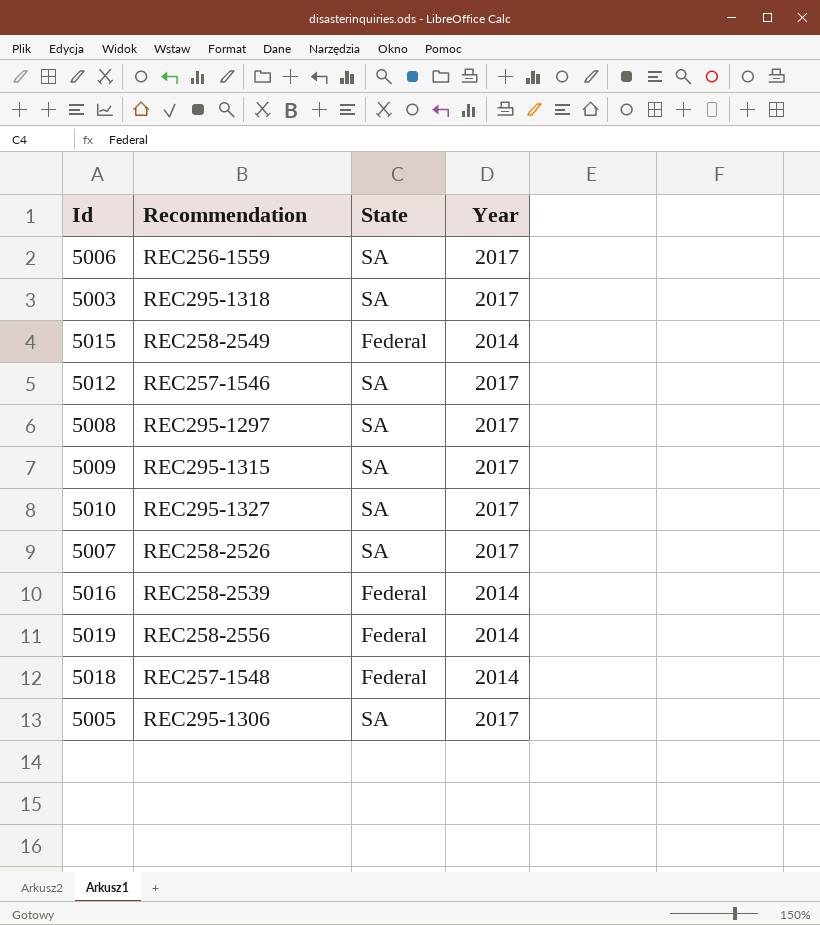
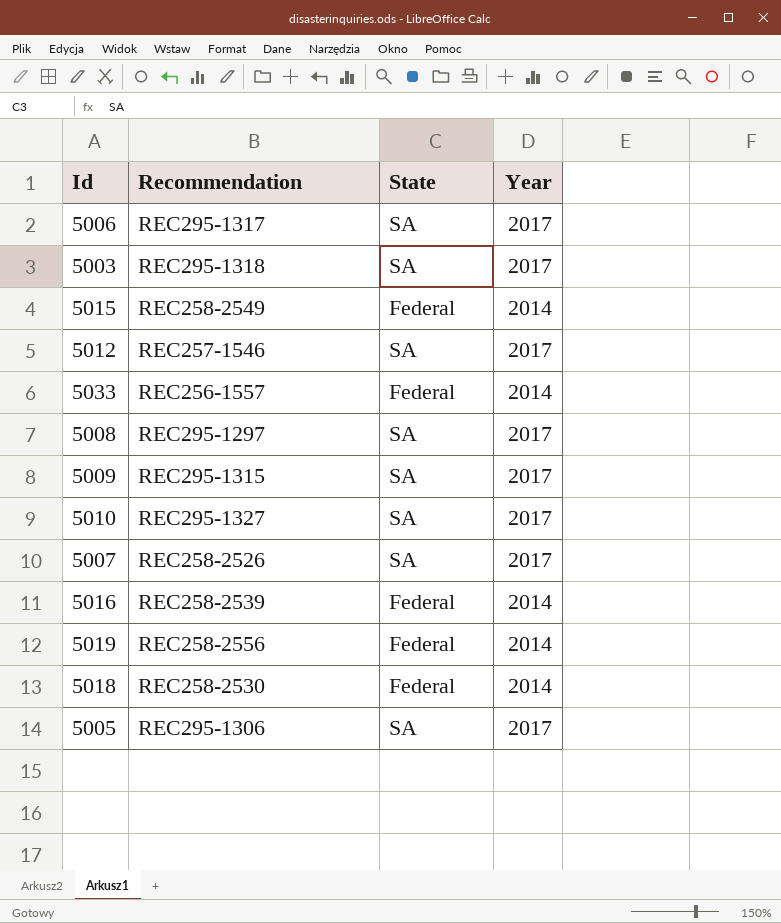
5006 | Recommendation: REC256-1559 -> REC295-1317
row 5033: none -> REC256-1557 | Federal | 2014
5018 | Recommendation: REC257-1548 -> REC258-2530

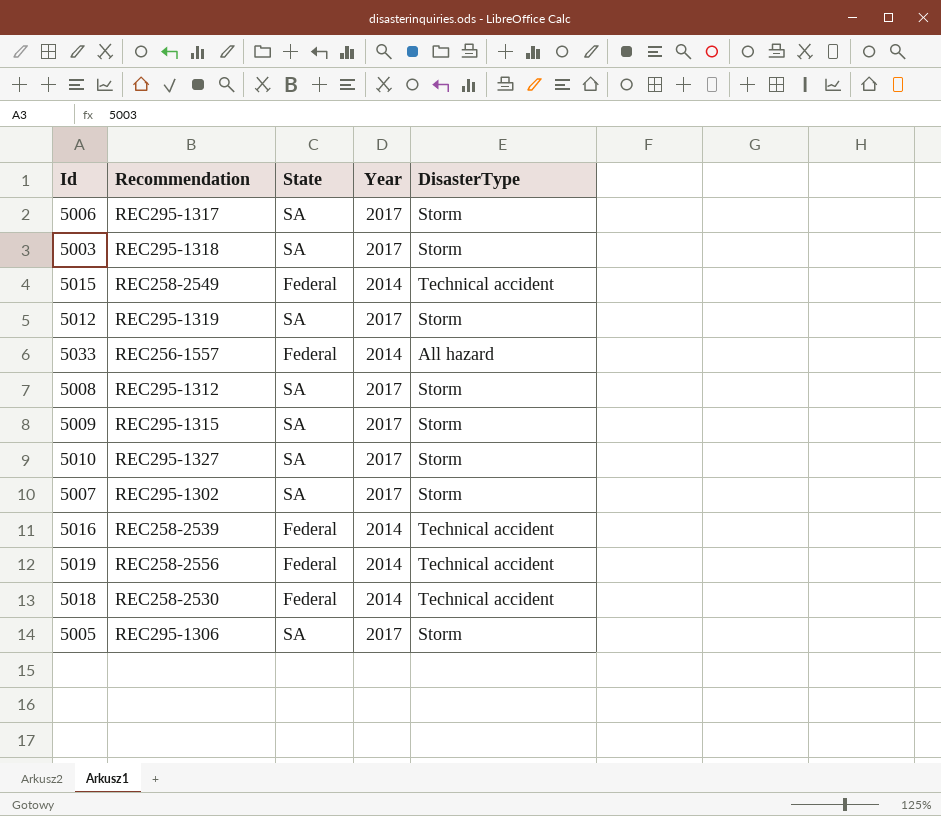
column DisasterType | position: none -> 5
5012 | Recommendation: REC257-1546 -> REC295-1319
5008 | Recommendation: REC295-1297 -> REC295-1312
5007 | Recommendation: REC258-2526 -> REC295-1302

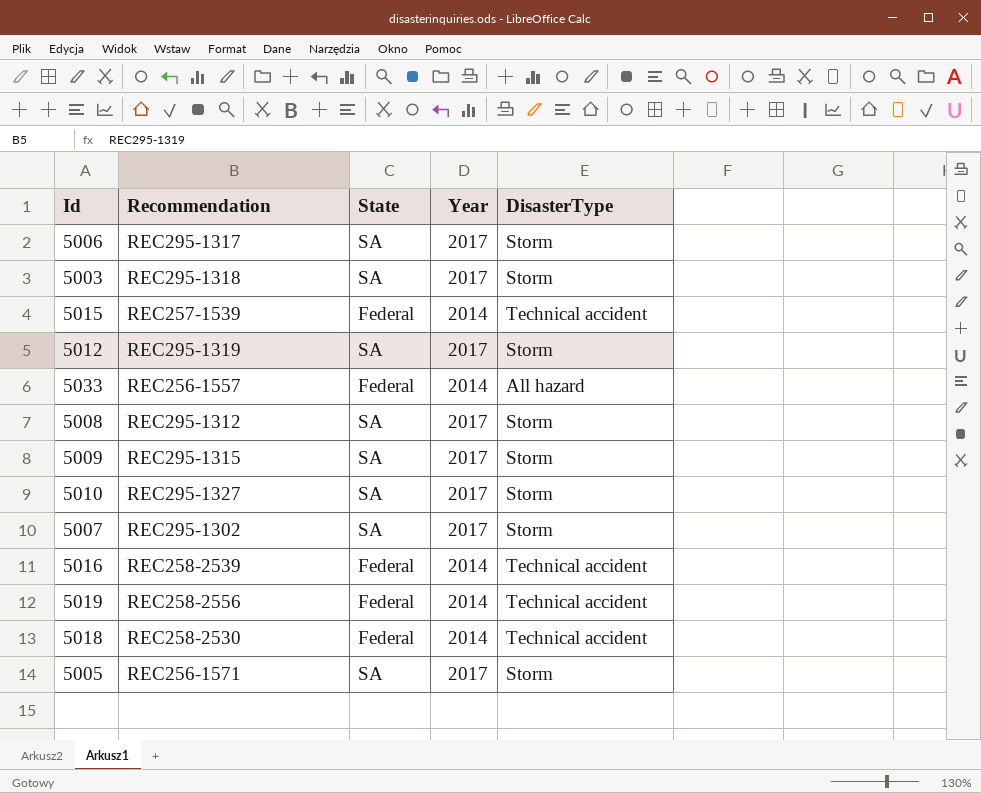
5015 | Recommendation: REC258-2549 -> REC257-1539
5005 | Recommendation: REC295-1306 -> REC256-1571

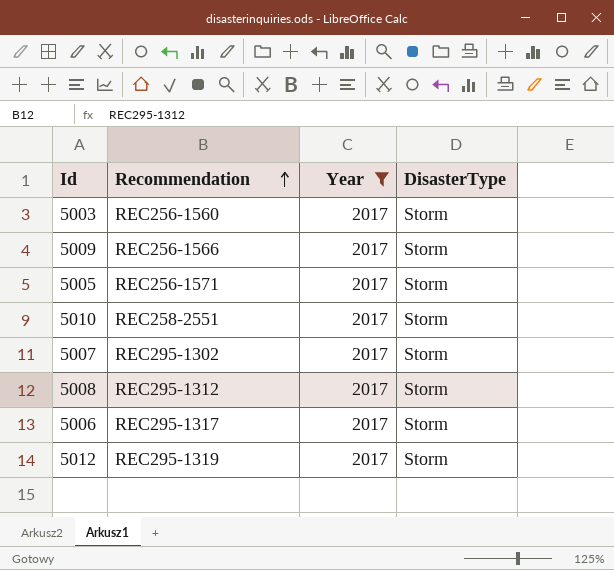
filter: none -> Year = 2017
row order: none -> Recommendation ascending
column State | position: 3 -> none
5003 | Recommendation: REC295-1318 -> REC256-1560
5009 | Recommendation: REC295-1315 -> REC256-1566
5010 | Recommendation: REC295-1327 -> REC258-2551

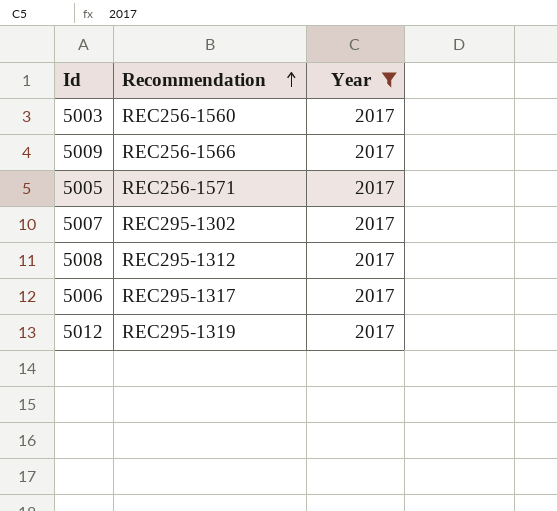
column DisasterType | position: 4 -> none
row 5010: REC258-2551 | 2017 | Storm -> none

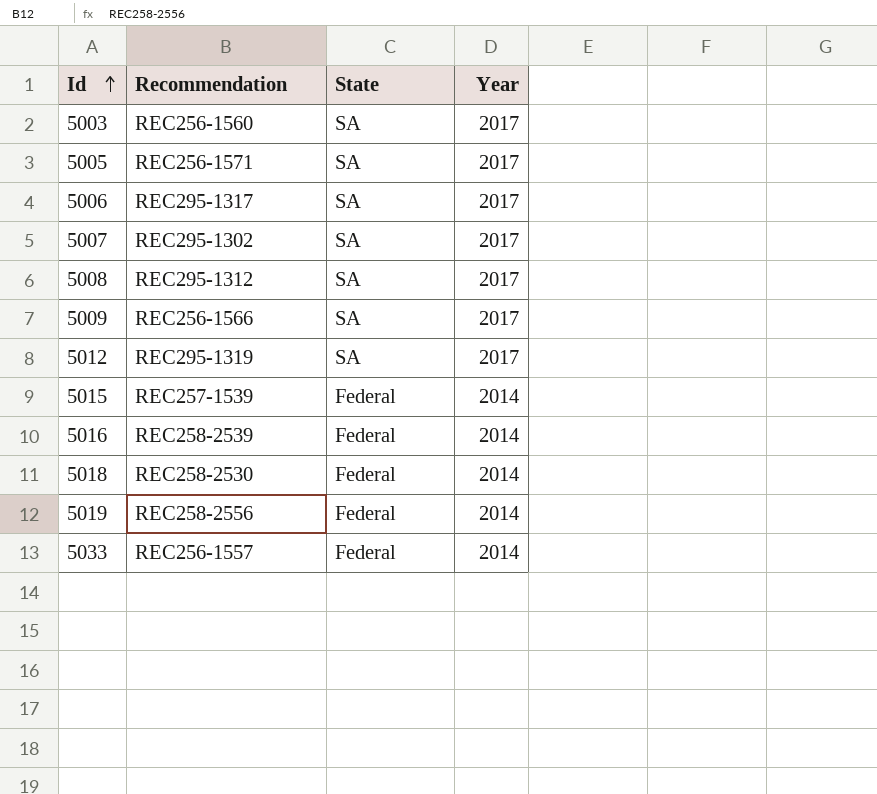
filter: Year = 2017 -> none
row order: Recommendation ascending -> Id ascending
column State | position: none -> 3

